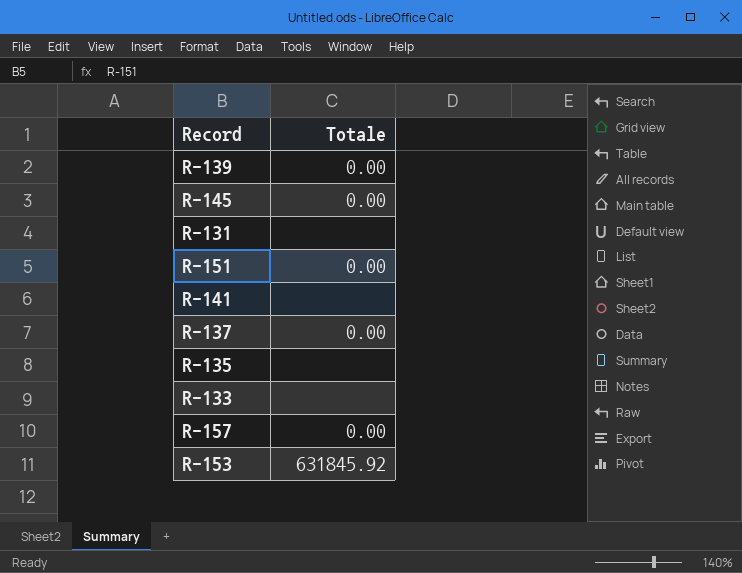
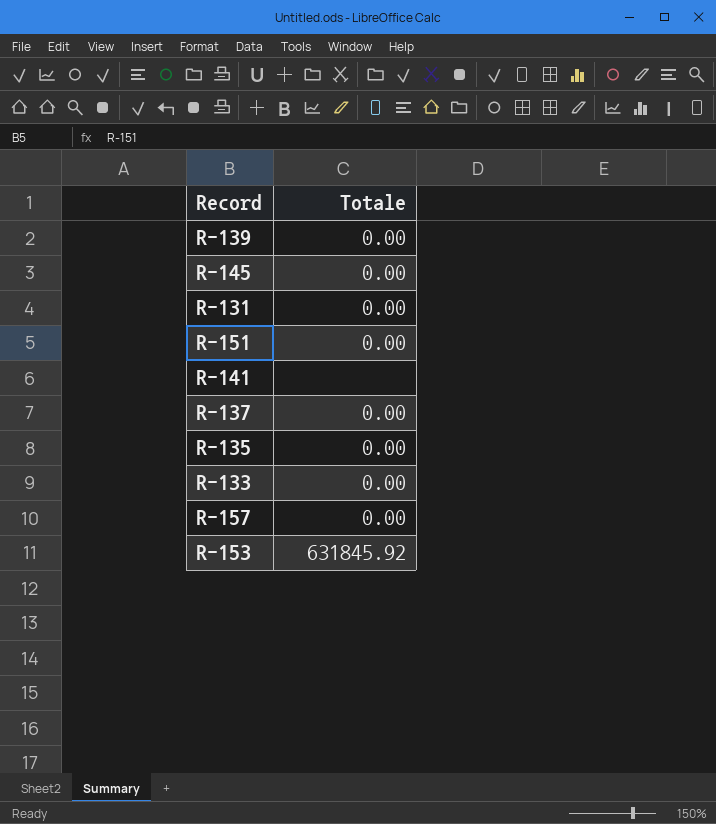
R-131 | Totale: none -> 0.00
R-135 | Totale: none -> 0.00
R-133 | Totale: none -> 0.00

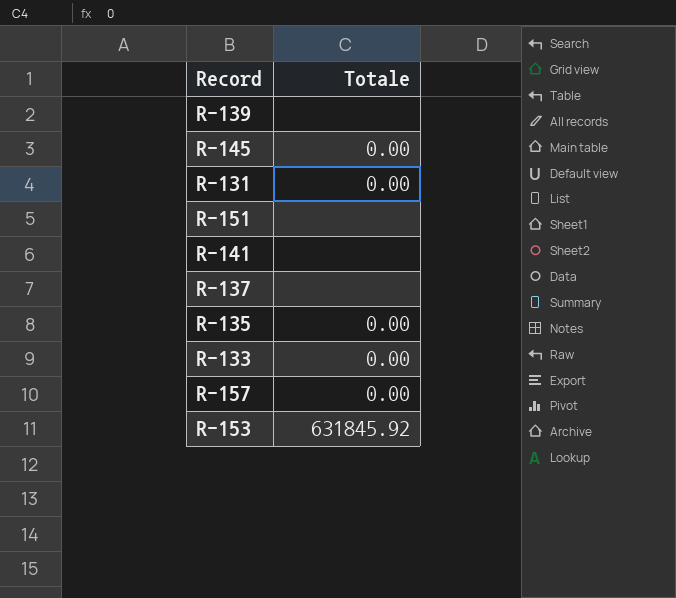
R-139 | Totale: 0.00 -> none
R-151 | Totale: 0.00 -> none
R-137 | Totale: 0.00 -> none

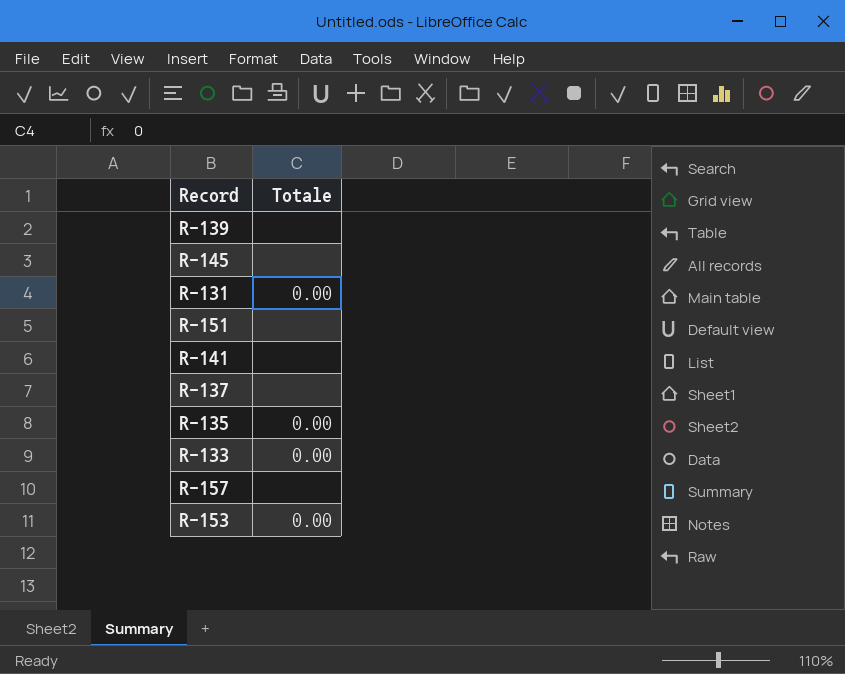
R-145 | Totale: 0.00 -> none
R-157 | Totale: 0.00 -> none
R-153 | Totale: 631845.92 -> 0.00

